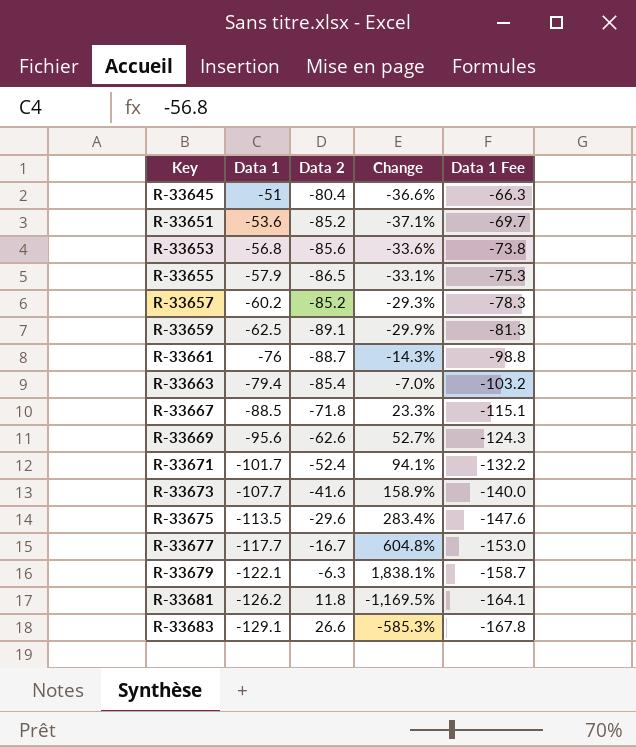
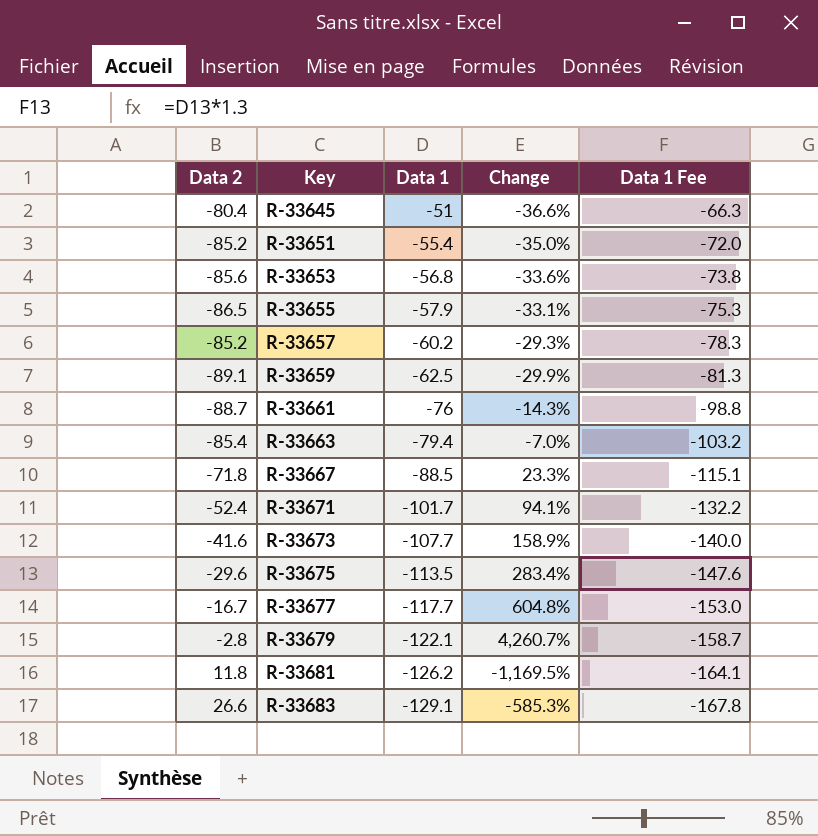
column Data 2 | position: 3 -> 1
row R-33669: -95.6 | -62.6 | 52.7% | -124.3 -> none
R-33651 | Data 1: -53.6 -> -55.4
R-33651 | Change: -37.1% -> -35.0%
R-33651 | Data 1 Fee: -69.7 -> -72.0
R-33679 | Data 2: -6.3 -> -2.8
R-33679 | Change: 1,838.1% -> 4,260.7%

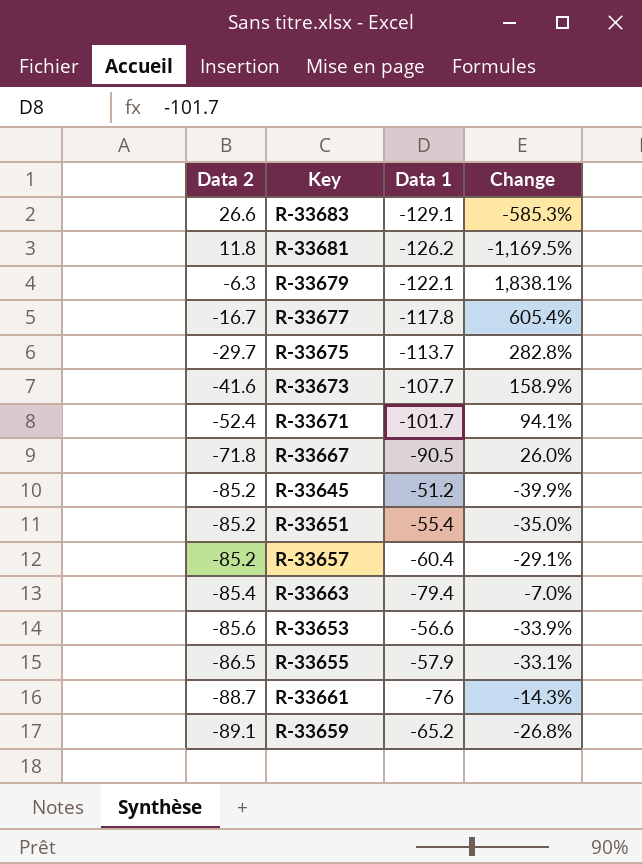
row order: Key ascending -> Data 2 descending
column Data 1 Fee | formula: [Data 1] * 1.3 -> none
R-33679 | Data 2: -2.8 -> -6.3
R-33679 | Change: 4,260.7% -> 1,838.1%
R-33677 | Data 1: -117.7 -> -117.8
R-33677 | Change: 604.8% -> 605.4%
R-33675 | Data 2: -29.6 -> -29.7
R-33675 | Data 1: -113.5 -> -113.7
R-33675 | Change: 283.4% -> 282.8%
R-33667 | Data 1: -88.5 -> -90.5
R-33667 | Change: 23.3% -> 26.0%
R-33645 | Data 2: -80.4 -> -85.2
R-33645 | Data 1: -51 -> -51.2
R-33645 | Change: -36.6% -> -39.9%
R-33657 | Data 1: -60.2 -> -60.4
R-33657 | Change: -29.3% -> -29.1%
R-33653 | Data 1: -56.8 -> -56.6
R-33653 | Change: -33.6% -> -33.9%
R-33659 | Data 1: -62.5 -> -65.2
R-33659 | Change: -29.9% -> -26.8%

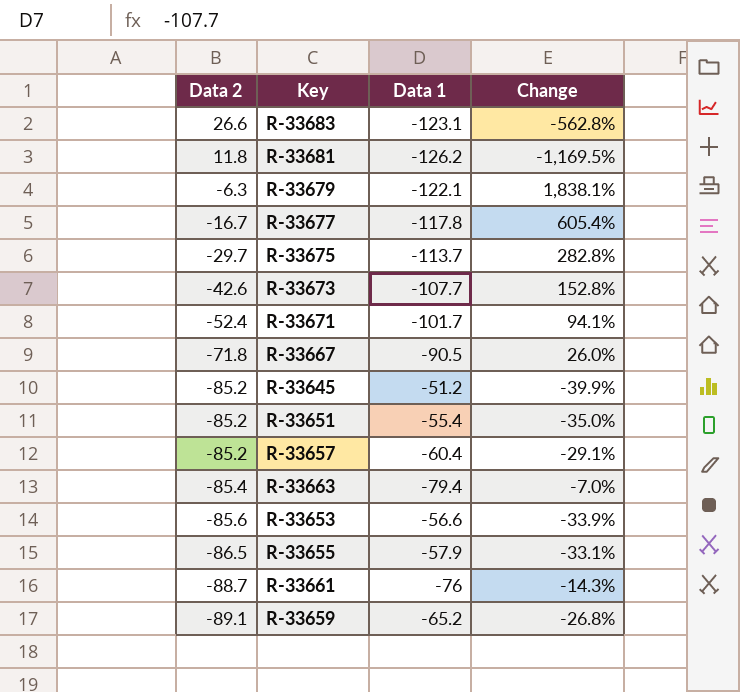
R-33683 | Data 1: -129.1 -> -123.1
R-33683 | Change: -585.3% -> -562.8%
R-33673 | Data 2: -41.6 -> -42.6
R-33673 | Change: 158.9% -> 152.8%

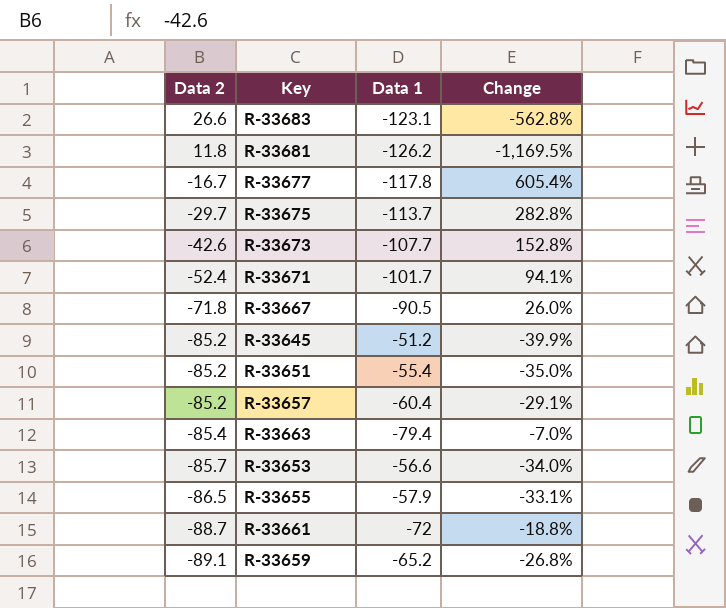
row R-33679: -6.3 | -122.1 | 1,838.1% -> none
R-33653 | Data 2: -85.6 -> -85.7
R-33653 | Change: -33.9% -> -34.0%
R-33661 | Data 1: -76 -> -72
R-33661 | Change: -14.3% -> -18.8%

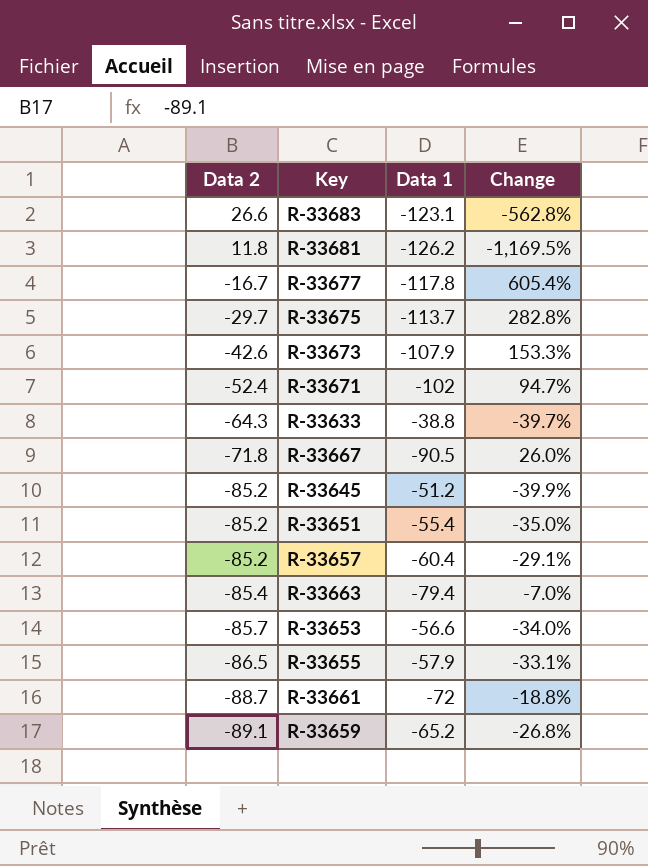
R-33673 | Data 1: -107.7 -> -107.9
R-33673 | Change: 152.8% -> 153.3%
R-33671 | Data 1: -101.7 -> -102
R-33671 | Change: 94.1% -> 94.7%
row R-33633: none -> -64.3 | -38.8 | -39.7%

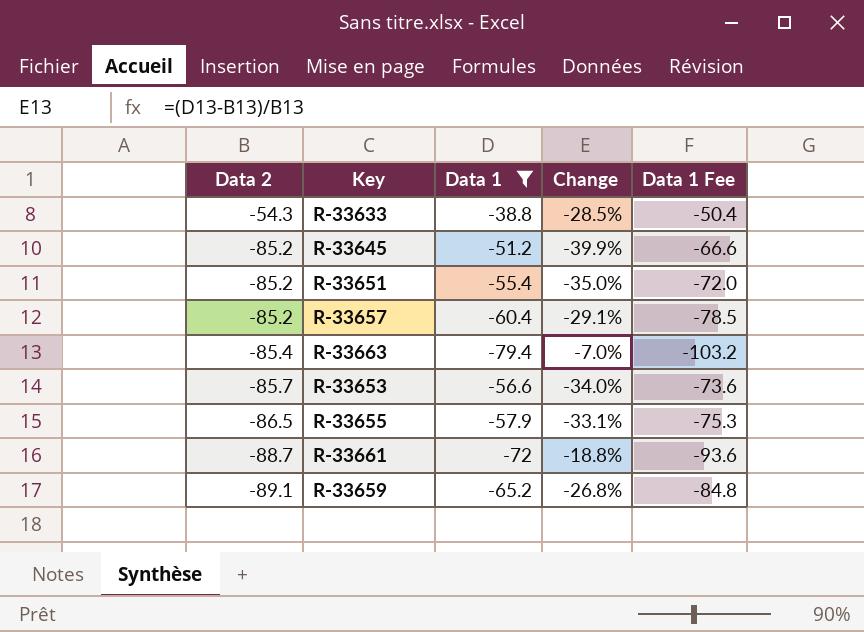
filter: none -> Data 1 >= -79.4
column Data 1 Fee | formula: none -> [Data 1] * 1.3
R-33633 | Data 2: -64.3 -> -54.3
R-33633 | Change: -39.7% -> -28.5%

